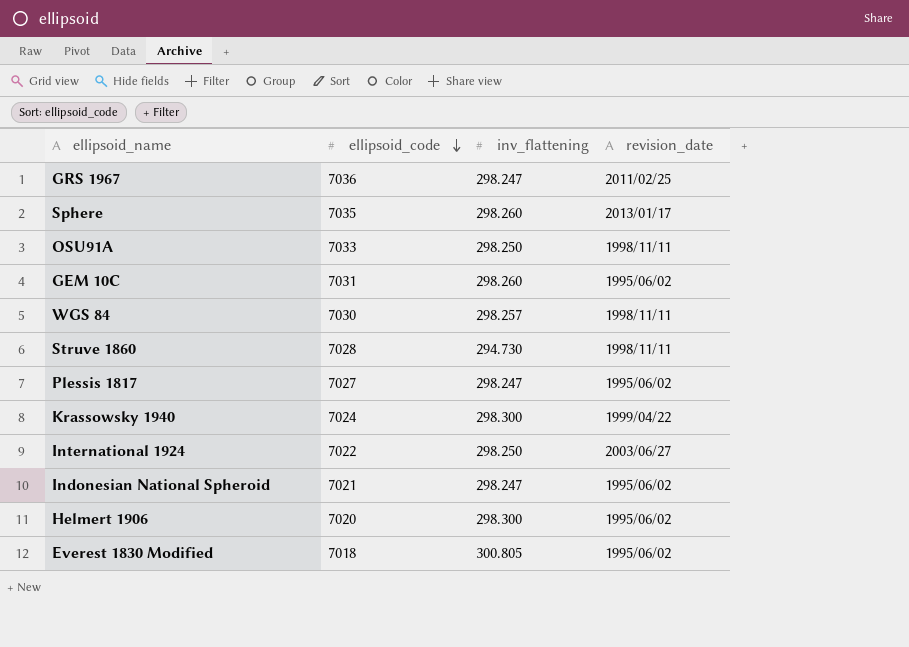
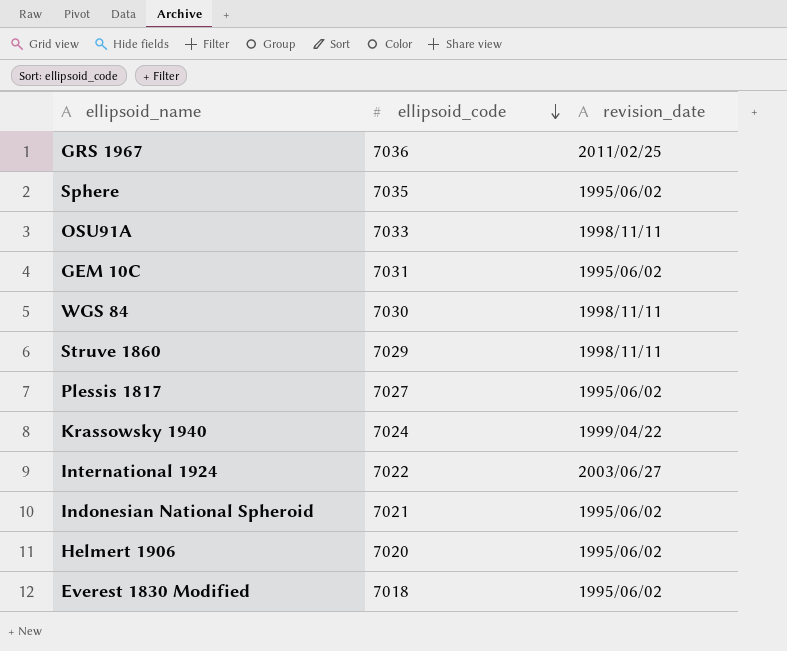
column inv_flattening | position: 3 -> none
Sphere | revision_date: 2013/01/17 -> 1995/06/02
Struve 1860 | ellipsoid_code: 7028 -> 7029

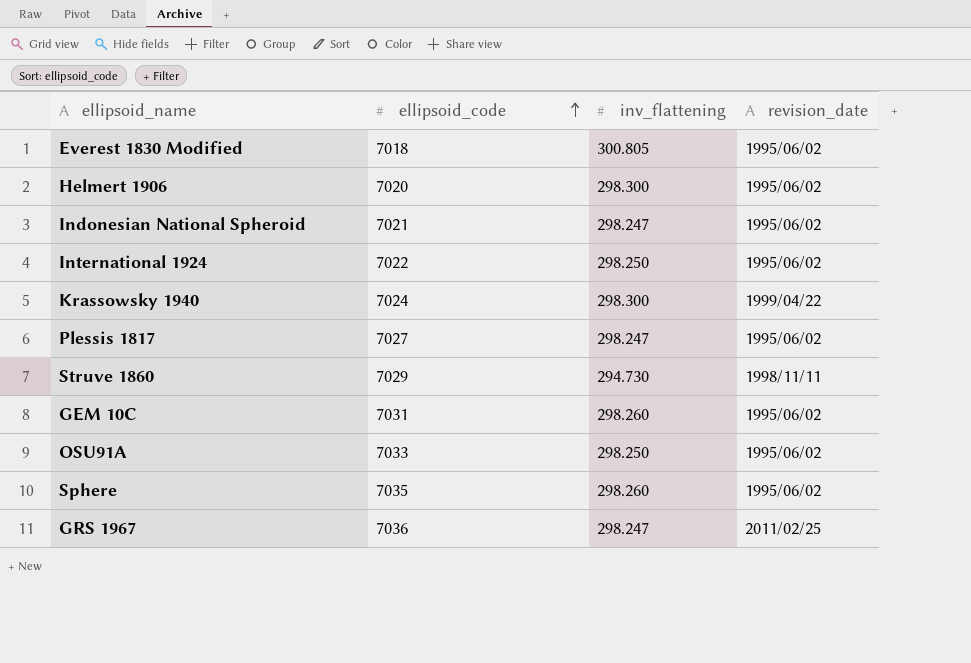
row order: ellipsoid_code descending -> ellipsoid_code ascending
column inv_flattening | position: none -> 3
row WGS 84: 7030 | 1998/11/11 -> none
International 1924 | revision_date: 2003/06/27 -> 1995/06/02
OSU91A | revision_date: 1998/11/11 -> 1995/06/02

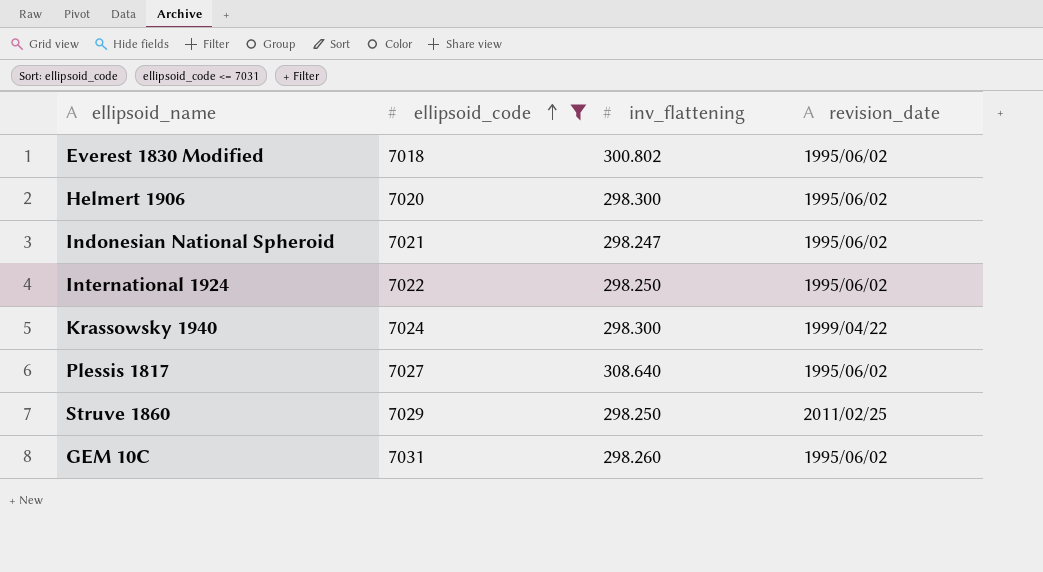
filter: none -> ellipsoid_code <= 7031
Everest 1830 Modified | inv_flattening: 300.805 -> 300.802
Plessis 1817 | inv_flattening: 298.247 -> 308.640
Struve 1860 | inv_flattening: 294.730 -> 298.250
Struve 1860 | revision_date: 1998/11/11 -> 2011/02/25

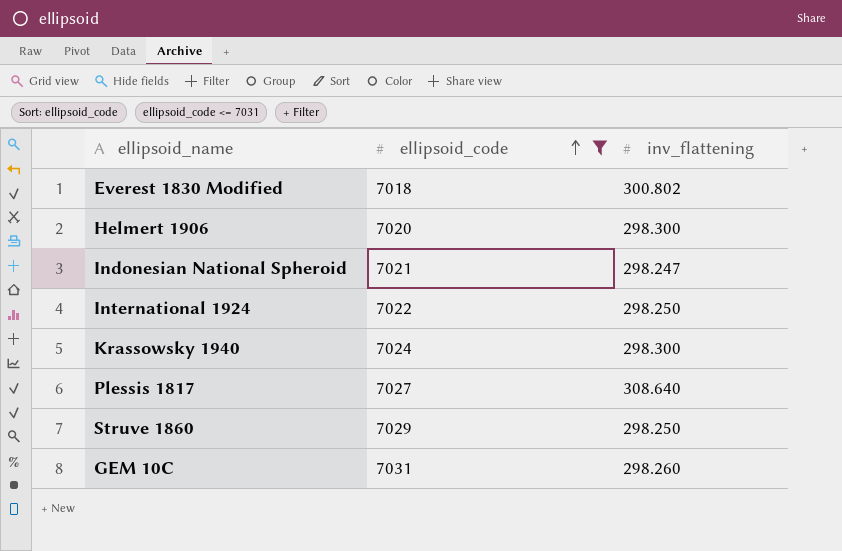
column revision_date | position: 4 -> none

